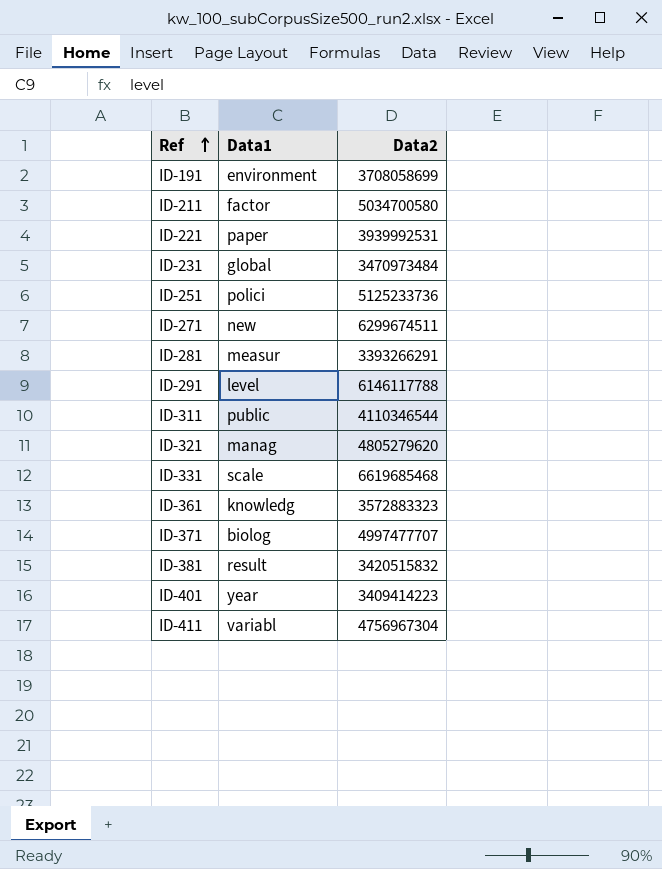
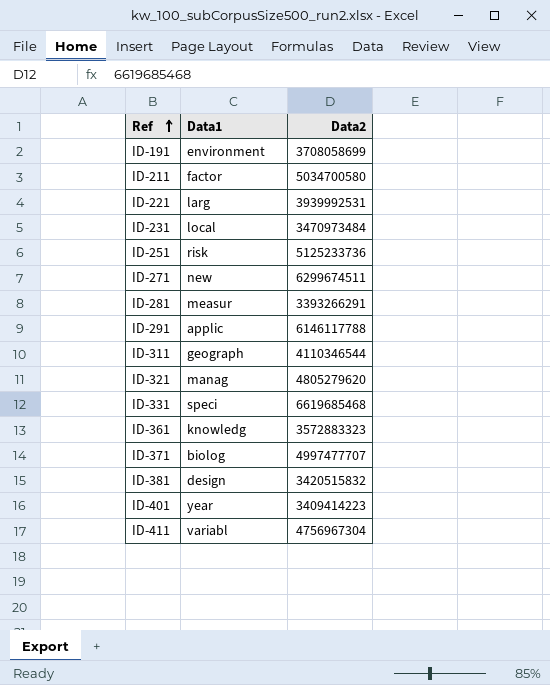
ID-221 | Data1: paper -> larg
ID-231 | Data1: global -> local
ID-251 | Data1: polici -> risk
ID-291 | Data1: level -> applic
ID-311 | Data1: public -> geograph
ID-331 | Data1: scale -> speci
ID-381 | Data1: result -> design

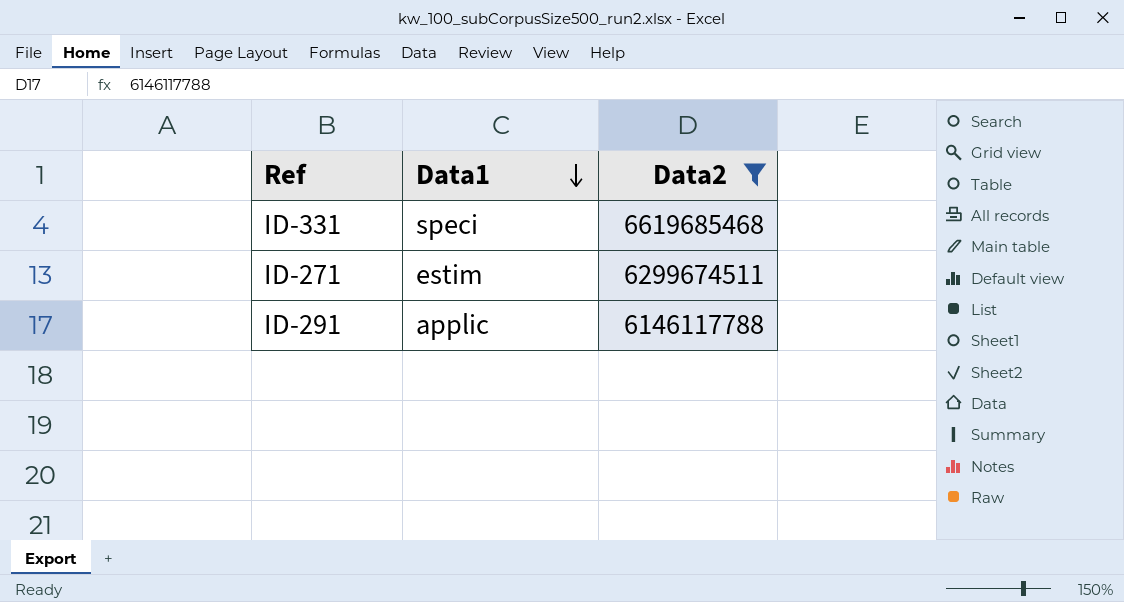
filter: none -> Data2 >= 6146117788
row order: Ref ascending -> Data1 descending
ID-271 | Data1: new -> estim

